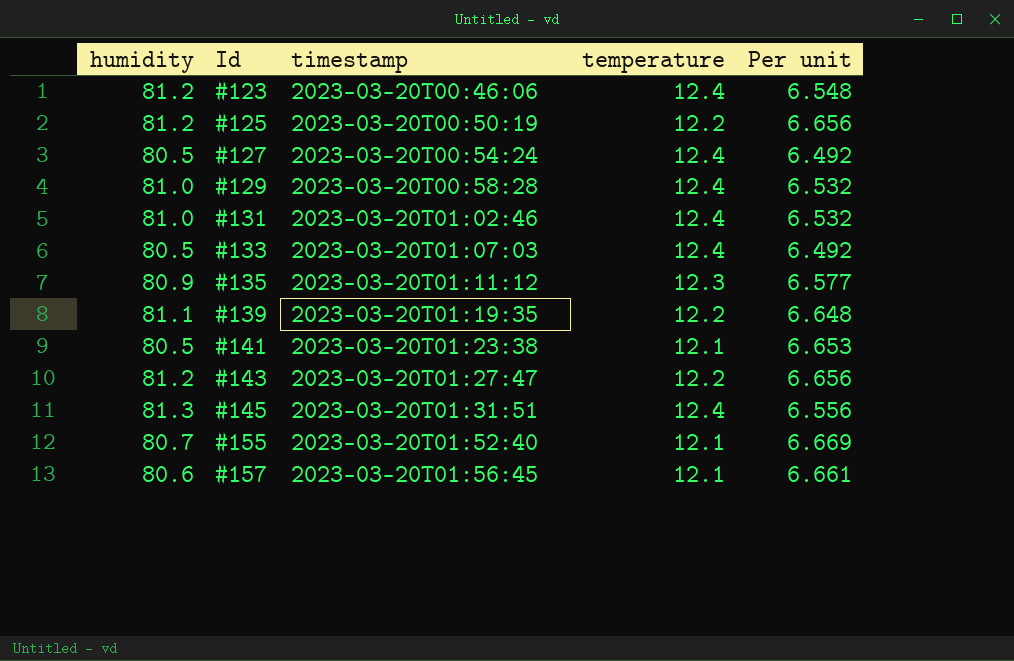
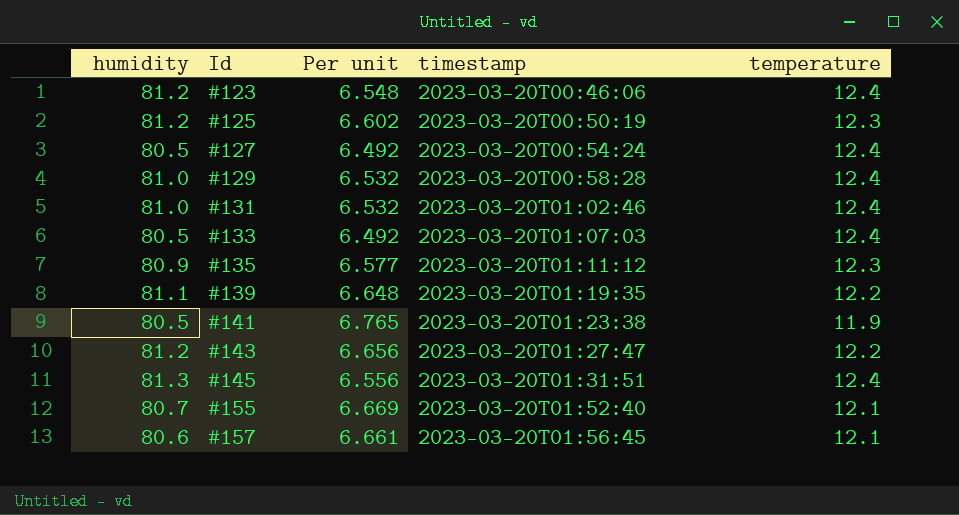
column Per unit | position: 5 -> 3
#125 | Per unit: 6.656 -> 6.602
#125 | temperature: 12.2 -> 12.3
#141 | Per unit: 6.653 -> 6.765
#141 | temperature: 12.1 -> 11.9

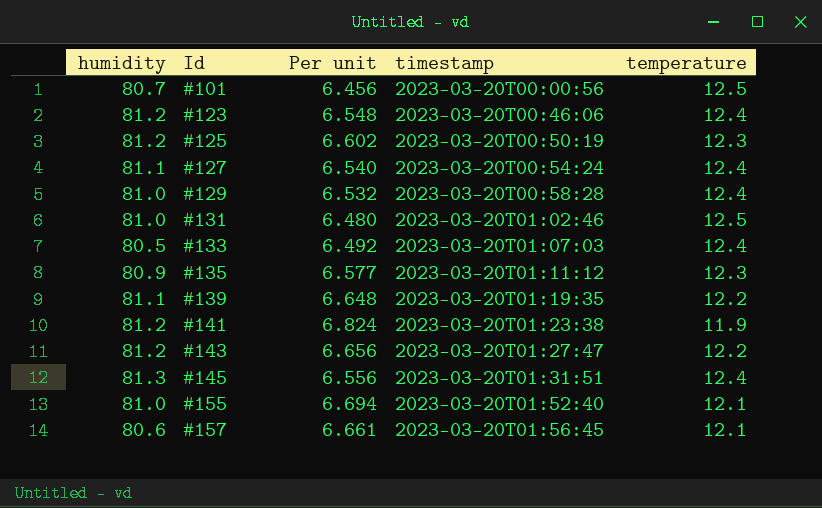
row #101: none -> 80.7 | 6.456 | 2023-03-20T00:00:56 | 12.5
#127 | humidity: 80.5 -> 81.1
#127 | Per unit: 6.492 -> 6.540
#131 | Per unit: 6.532 -> 6.480
#131 | temperature: 12.4 -> 12.5
#141 | humidity: 80.5 -> 81.2
#141 | Per unit: 6.765 -> 6.824
#155 | humidity: 80.7 -> 81.0
#155 | Per unit: 6.669 -> 6.694

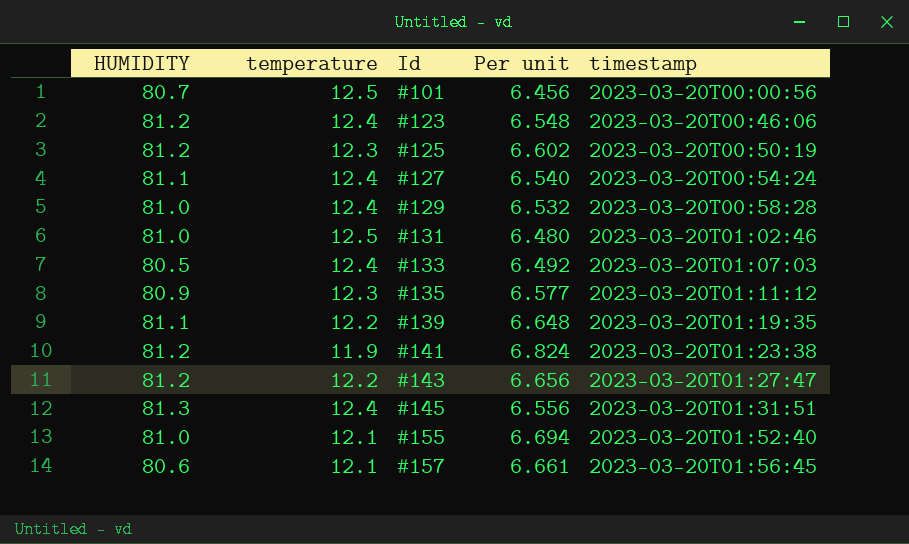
column name: humidity -> HUMIDITY
column temperature | position: 5 -> 2

